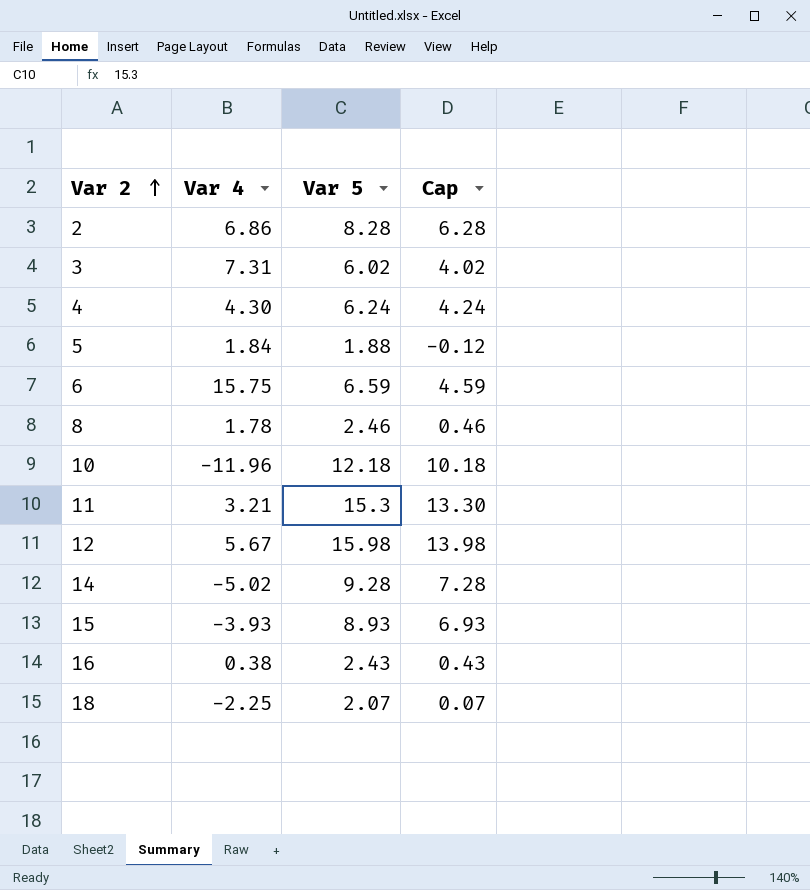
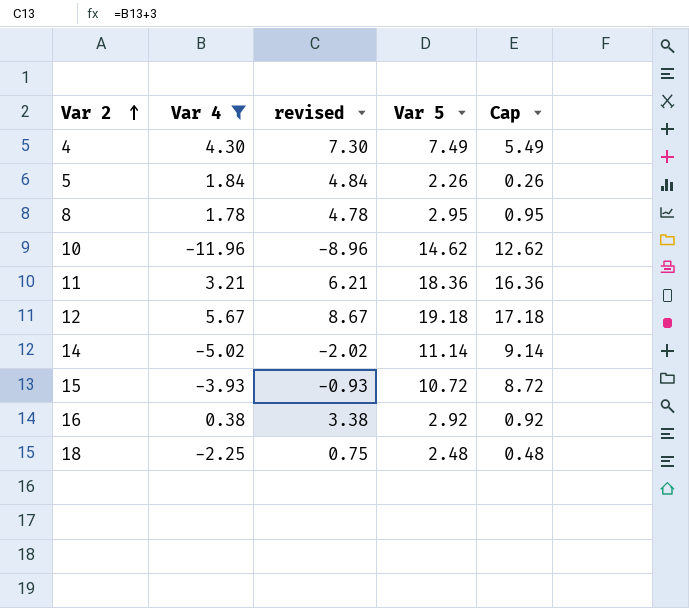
filter: none -> Var 4 <= 5.67
column revised | formula: none -> [Var 4] + 3
4 | Var 5: 6.24 -> 7.49
4 | Cap: 4.24 -> 5.49
5 | Var 5: 1.88 -> 2.26
5 | Cap: -0.12 -> 0.26
8 | Var 5: 2.46 -> 2.95
8 | Cap: 0.46 -> 0.95
10 | Var 5: 12.18 -> 14.62
10 | Cap: 10.18 -> 12.62
11 | Var 5: 15.3 -> 18.36
11 | Cap: 13.30 -> 16.36
12 | Var 5: 15.98 -> 19.18
12 | Cap: 13.98 -> 17.18
14 | Var 5: 9.28 -> 11.14
14 | Cap: 7.28 -> 9.14
15 | Var 5: 8.93 -> 10.72
15 | Cap: 6.93 -> 8.72
16 | Var 5: 2.43 -> 2.92
16 | Cap: 0.43 -> 0.92
18 | Var 5: 2.07 -> 2.48
18 | Cap: 0.07 -> 0.48

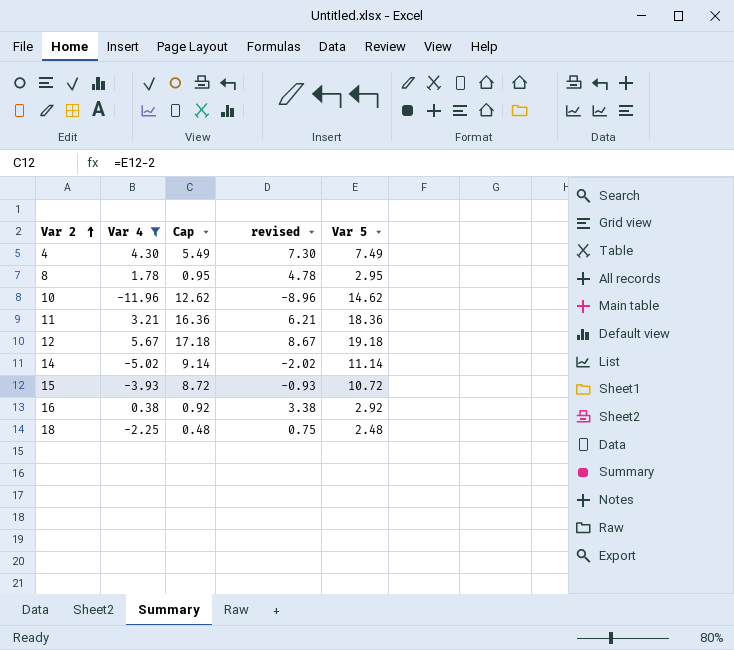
column Cap | position: 5 -> 3
row 5: 1.84 | 4.84 | 2.26 | 0.26 -> none

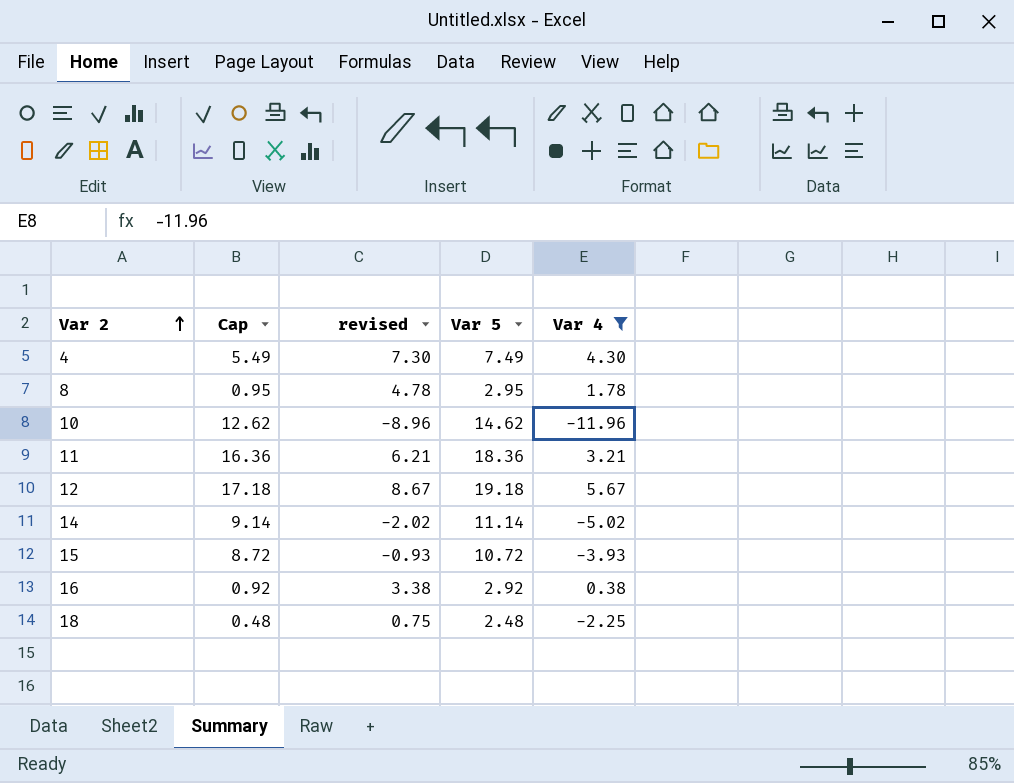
column Var 4 | position: 2 -> 5

